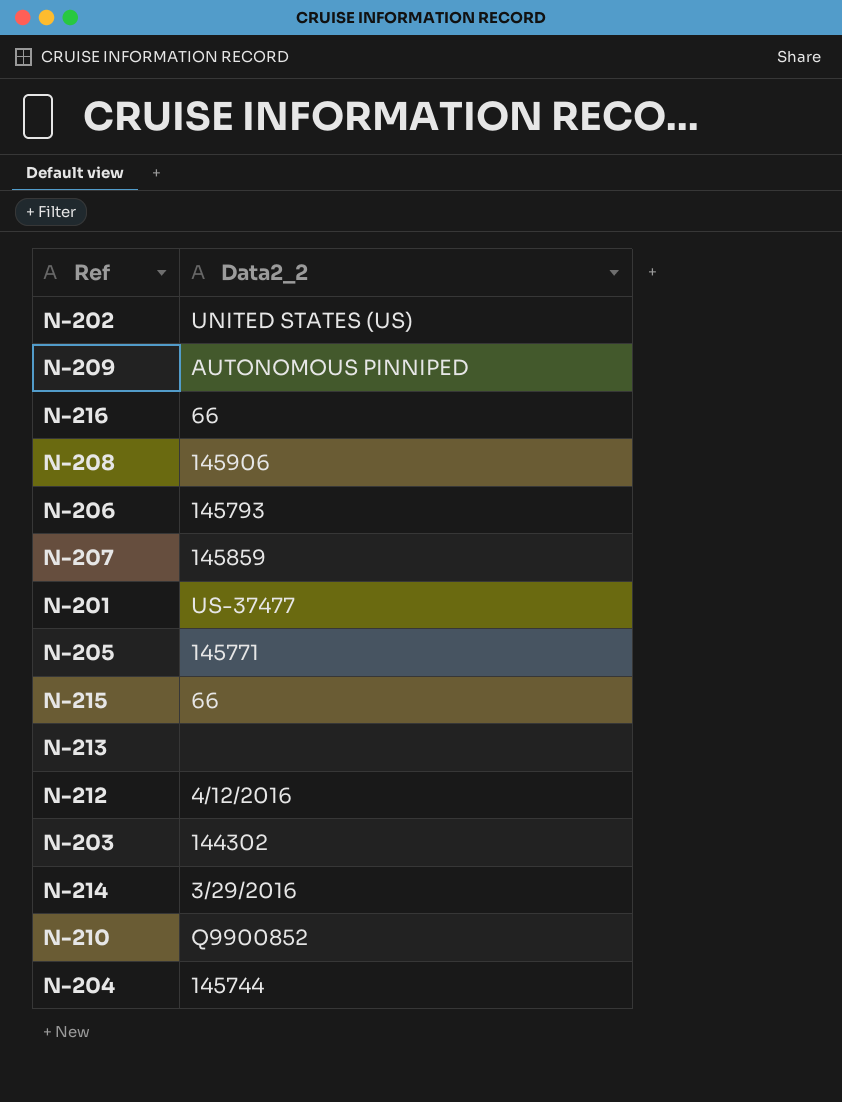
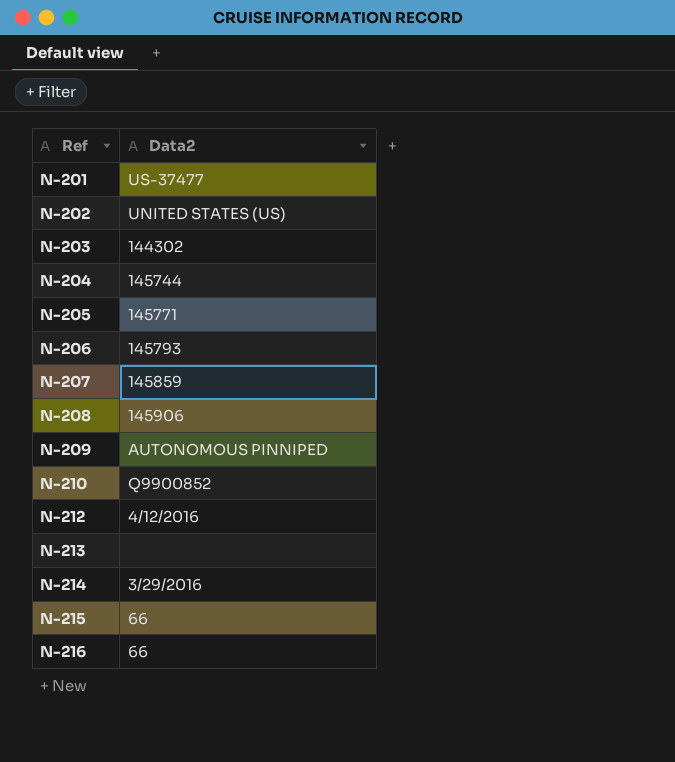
row order: none -> Ref ascending
column name: Data2_2 -> Data2

